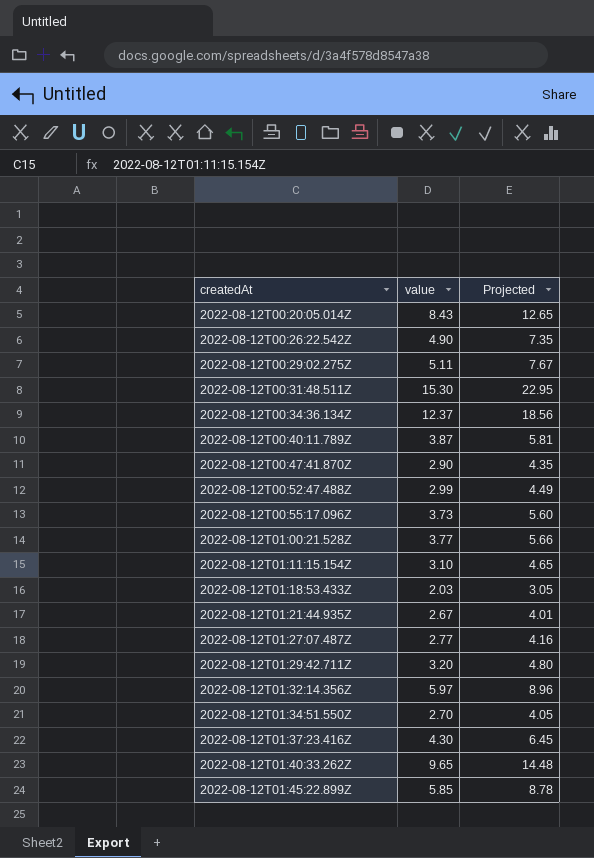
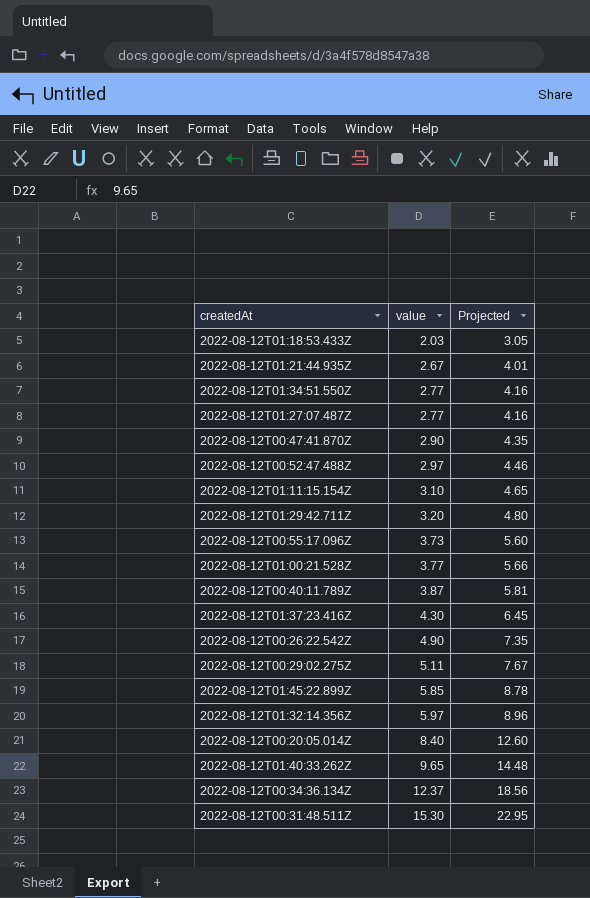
row order: createdAt ascending -> value ascending
2022-08-12T01:34:51.550Z | value: 2.70 -> 2.77
2022-08-12T01:34:51.550Z | Projected: 4.05 -> 4.16
2022-08-12T00:52:47.488Z | value: 2.99 -> 2.97
2022-08-12T00:52:47.488Z | Projected: 4.49 -> 4.46
2022-08-12T00:20:05.014Z | value: 8.43 -> 8.40
2022-08-12T00:20:05.014Z | Projected: 12.65 -> 12.60

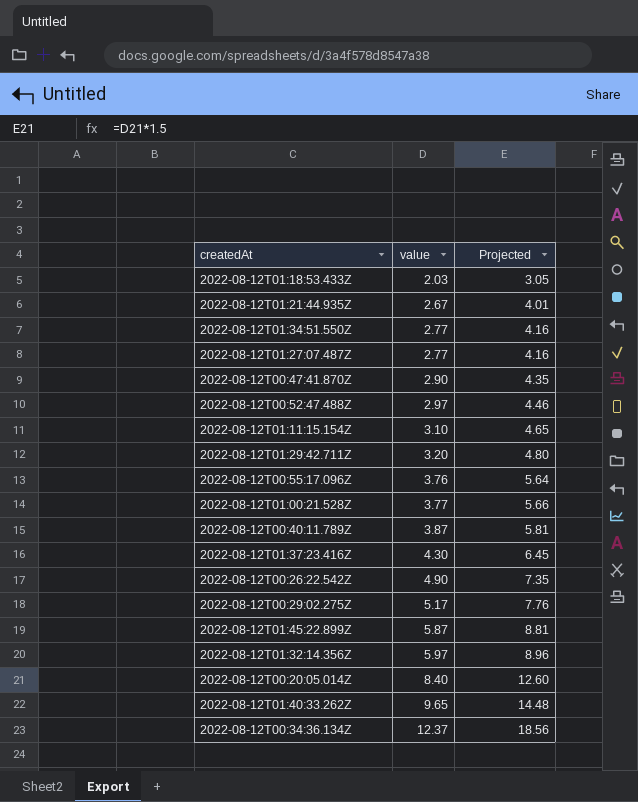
row 2022-08-12T00:31:48.511Z: 15.30 | 22.95 -> none
2022-08-12T00:55:17.096Z | value: 3.73 -> 3.76
2022-08-12T00:55:17.096Z | Projected: 5.60 -> 5.64
2022-08-12T00:29:02.275Z | value: 5.11 -> 5.17
2022-08-12T00:29:02.275Z | Projected: 7.67 -> 7.76
2022-08-12T01:45:22.899Z | value: 5.85 -> 5.87
2022-08-12T01:45:22.899Z | Projected: 8.78 -> 8.81

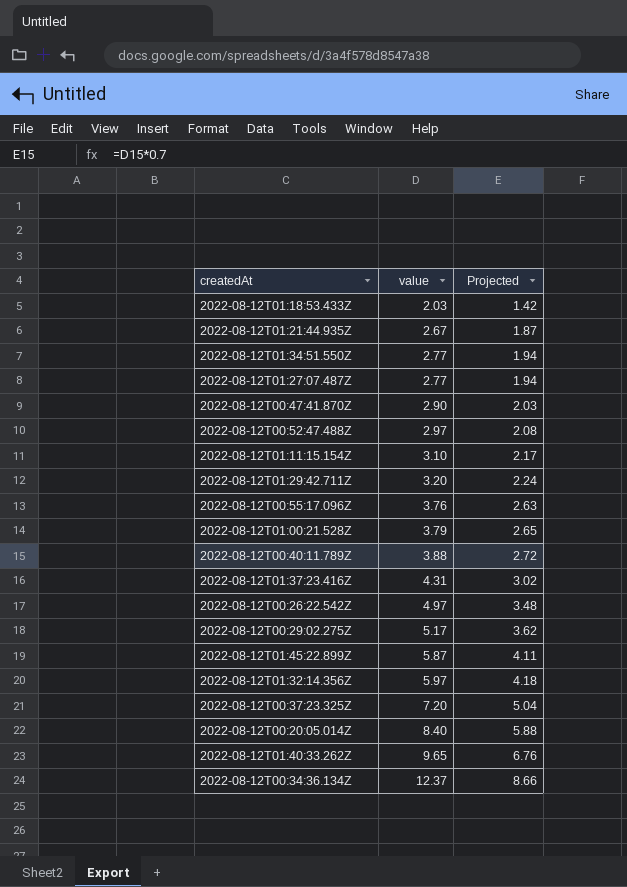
column Projected | formula: [value] * 1.5 -> [value] * 0.7
2022-08-12T01:00:21.528Z | value: 3.77 -> 3.79
2022-08-12T00:40:11.789Z | value: 3.87 -> 3.88
2022-08-12T01:37:23.416Z | value: 4.30 -> 4.31
2022-08-12T00:26:22.542Z | value: 4.90 -> 4.97
row 2022-08-12T00:37:23.325Z: none -> 7.20 | 5.04

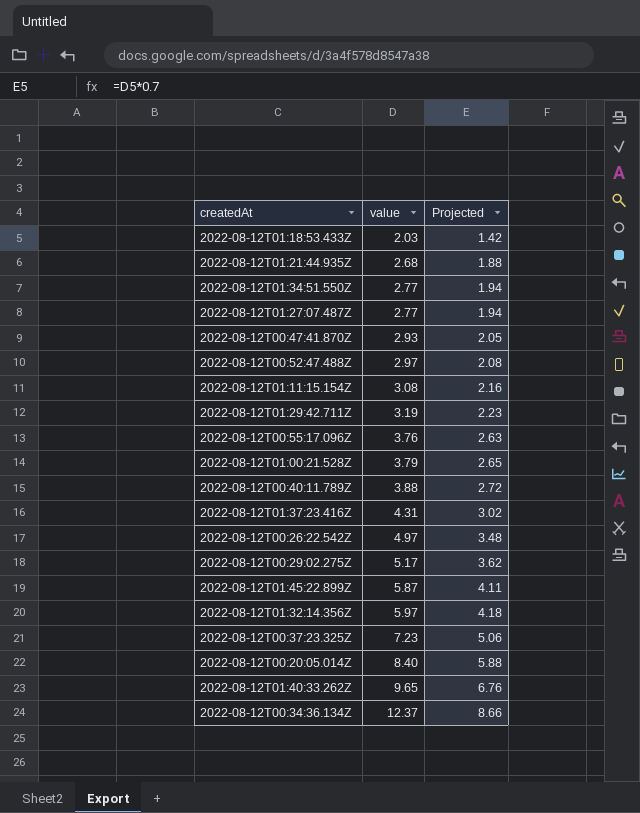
2022-08-12T01:21:44.935Z | value: 2.67 -> 2.68
2022-08-12T01:21:44.935Z | Projected: 1.87 -> 1.88
2022-08-12T00:47:41.870Z | value: 2.90 -> 2.93
2022-08-12T00:47:41.870Z | Projected: 2.03 -> 2.05
2022-08-12T01:11:15.154Z | value: 3.10 -> 3.08
2022-08-12T01:11:15.154Z | Projected: 2.17 -> 2.16
2022-08-12T01:29:42.711Z | value: 3.20 -> 3.19
2022-08-12T01:29:42.711Z | Projected: 2.24 -> 2.23
2022-08-12T00:37:23.325Z | value: 7.20 -> 7.23
2022-08-12T00:37:23.325Z | Projected: 5.04 -> 5.06

